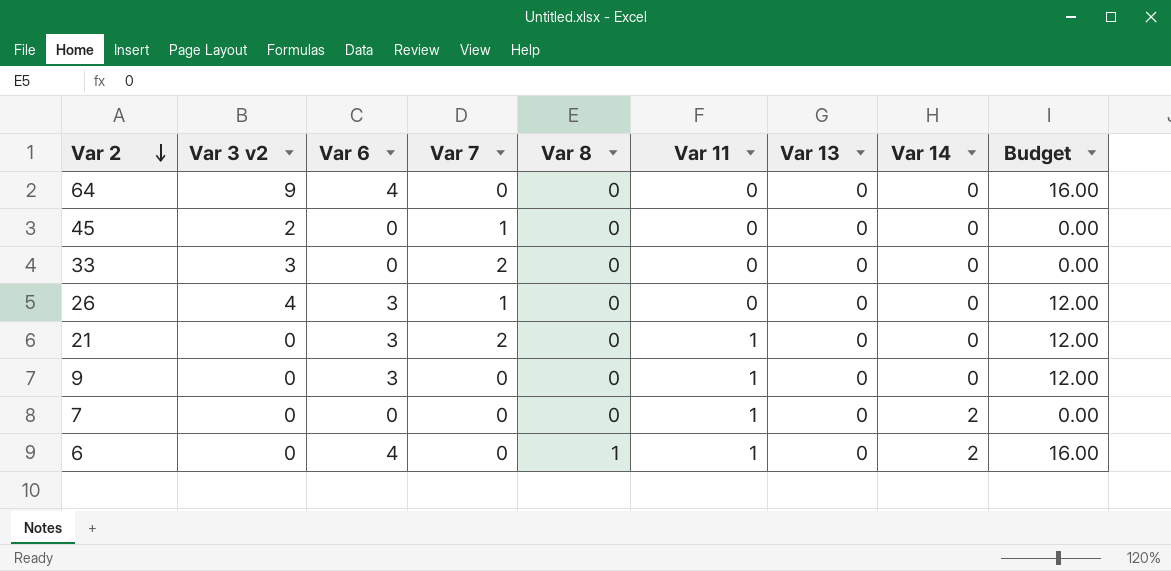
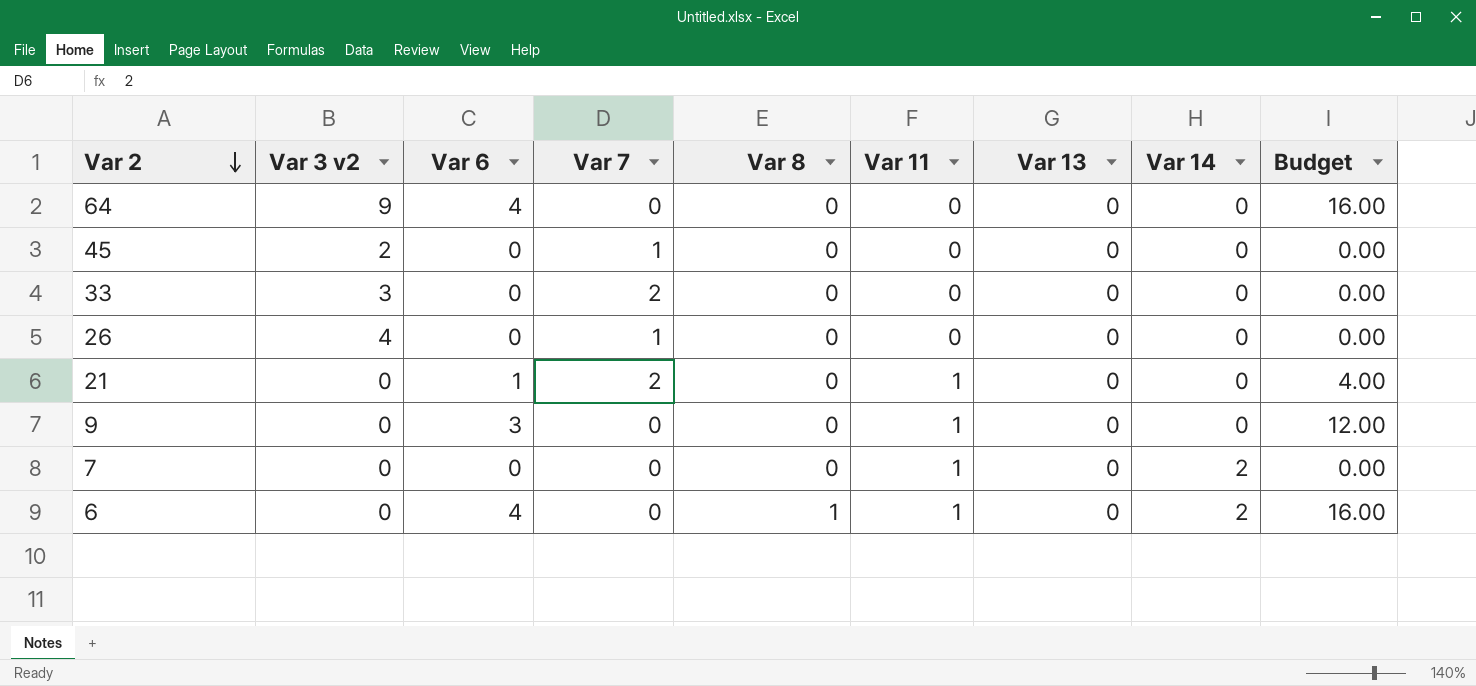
26 | Var 6: 3 -> 0
26 | Budget: 12.00 -> 0.00
21 | Var 6: 3 -> 1
21 | Budget: 12.00 -> 4.00

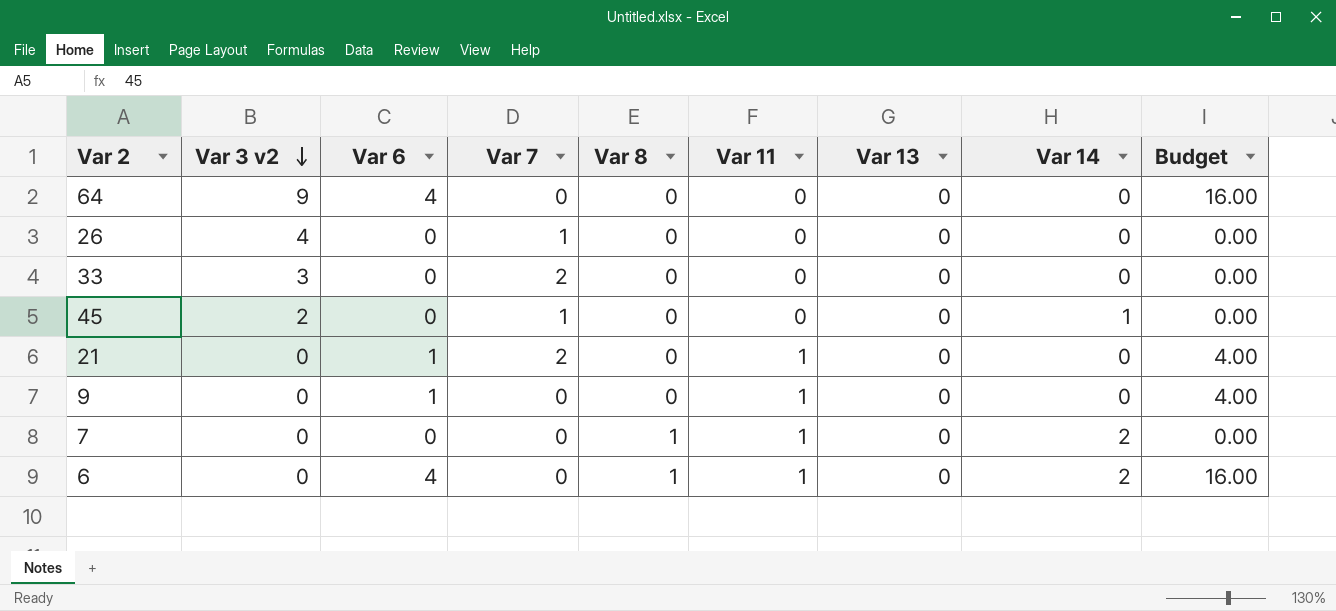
row order: Var 2 descending -> Var 3 v2 descending
45 | Var 14: 0 -> 1
9 | Var 6: 3 -> 1
9 | Budget: 12.00 -> 4.00
7 | Var 8: 0 -> 1

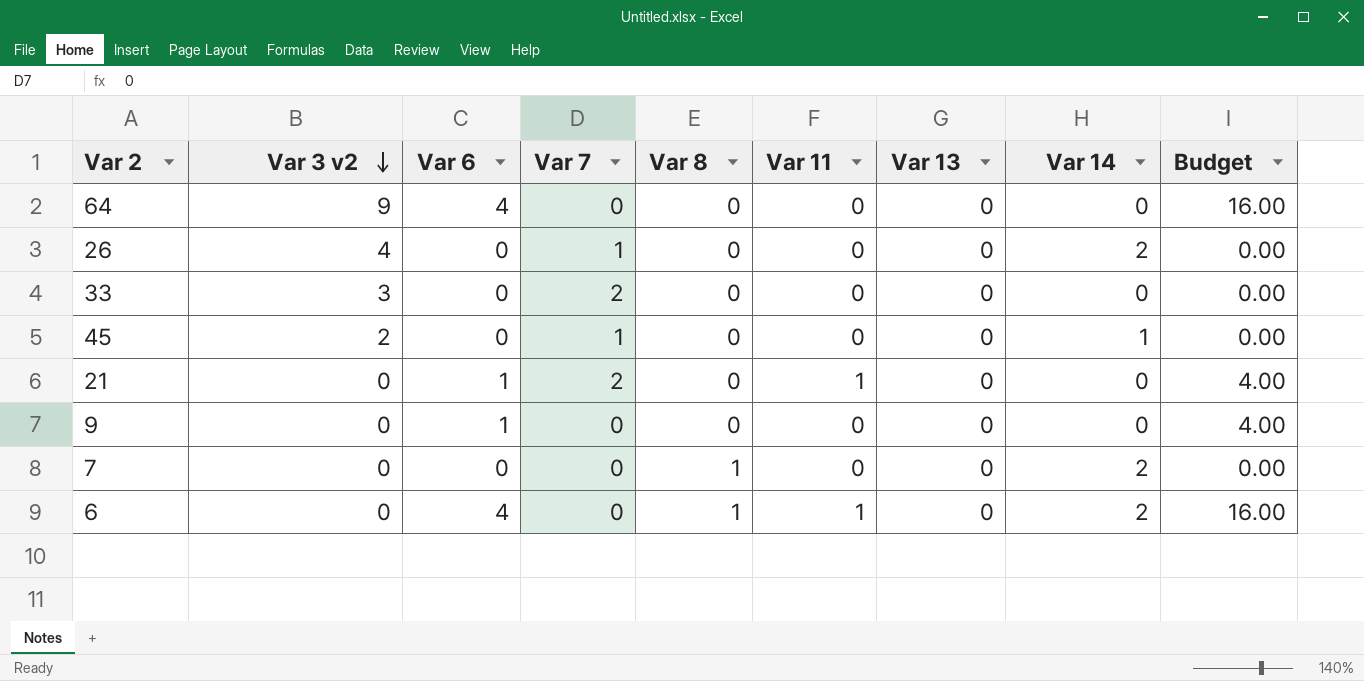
26 | Var 14: 0 -> 2
9 | Var 11: 1 -> 0
7 | Var 11: 1 -> 0

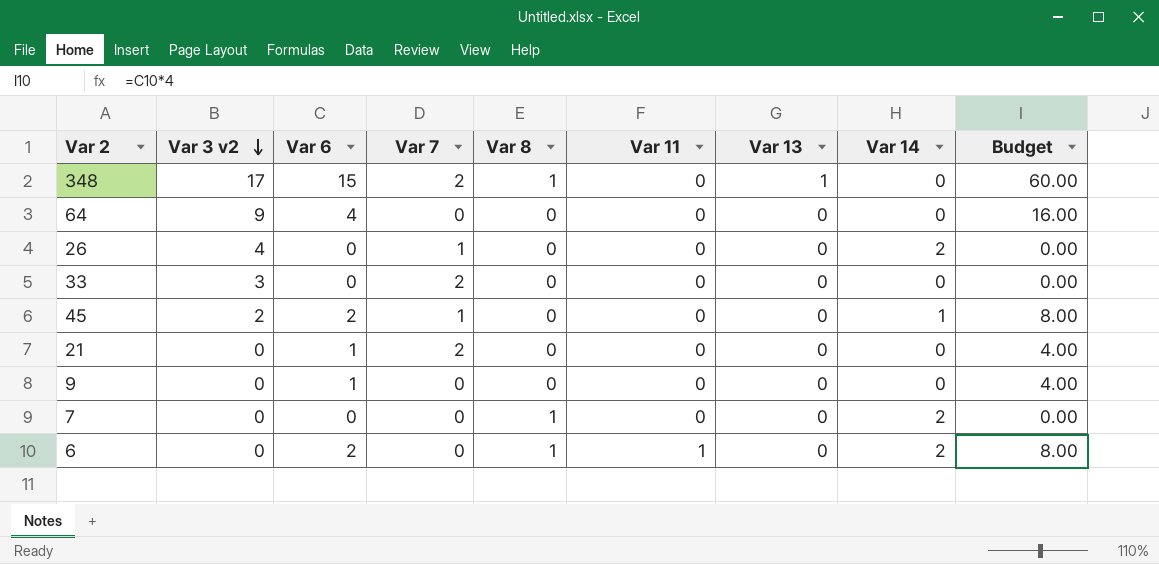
row 348: none -> 17 | 15 | 2 | 1 | 0 | 1 | 0 | 60.00
45 | Var 6: 0 -> 2
45 | Budget: 0.00 -> 8.00
21 | Var 11: 1 -> 0
6 | Var 6: 4 -> 2
6 | Budget: 16.00 -> 8.00

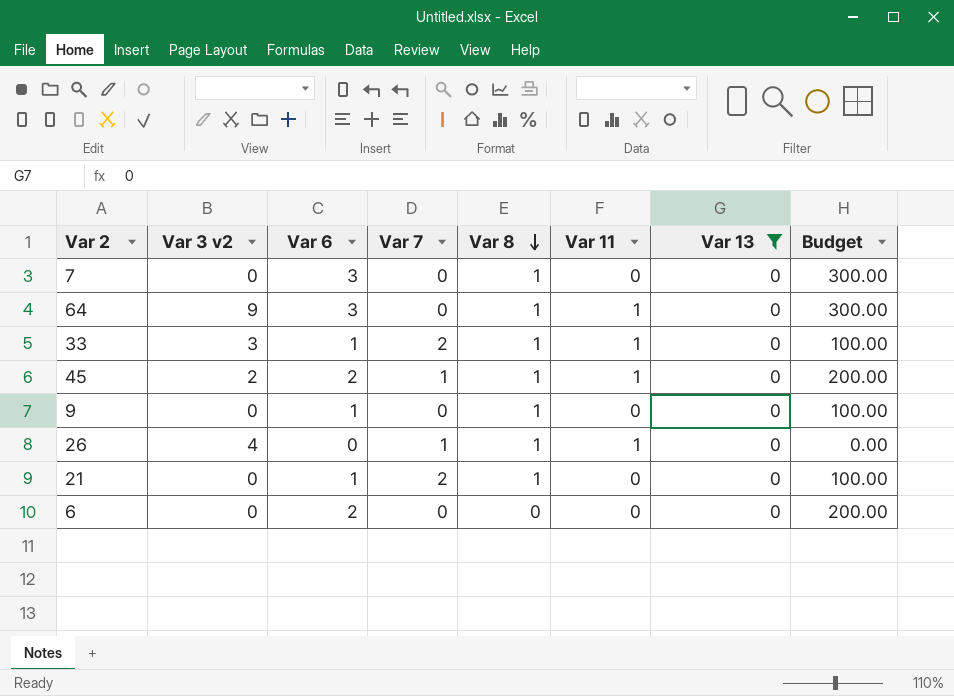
filter: none -> Var 13 = 0
row order: Var 3 v2 descending -> Var 8 descending
column Var 14 | position: 8 -> none
column Budget | formula: [Var 6] * 4 -> [Var 6] * 100
7 | Var 6: 0 -> 3
64 | Var 6: 4 -> 3
64 | Var 8: 0 -> 1
64 | Var 11: 0 -> 1
33 | Var 6: 0 -> 1
33 | Var 8: 0 -> 1
33 | Var 11: 0 -> 1
45 | Var 8: 0 -> 1
45 | Var 11: 0 -> 1
9 | Var 8: 0 -> 1
26 | Var 8: 0 -> 1
26 | Var 11: 0 -> 1
21 | Var 8: 0 -> 1
6 | Var 8: 1 -> 0
6 | Var 11: 1 -> 0

